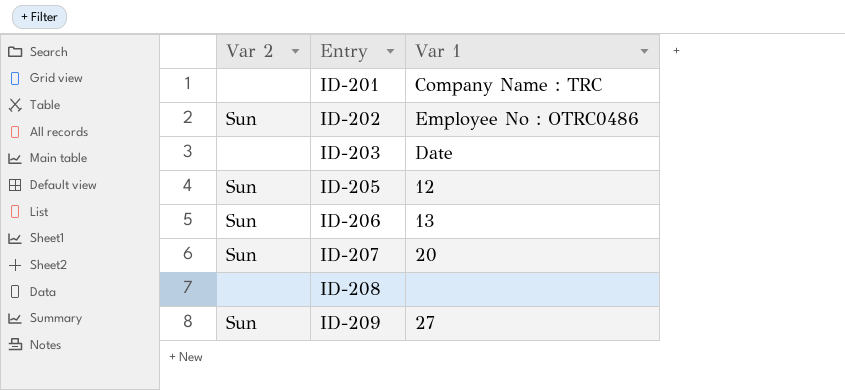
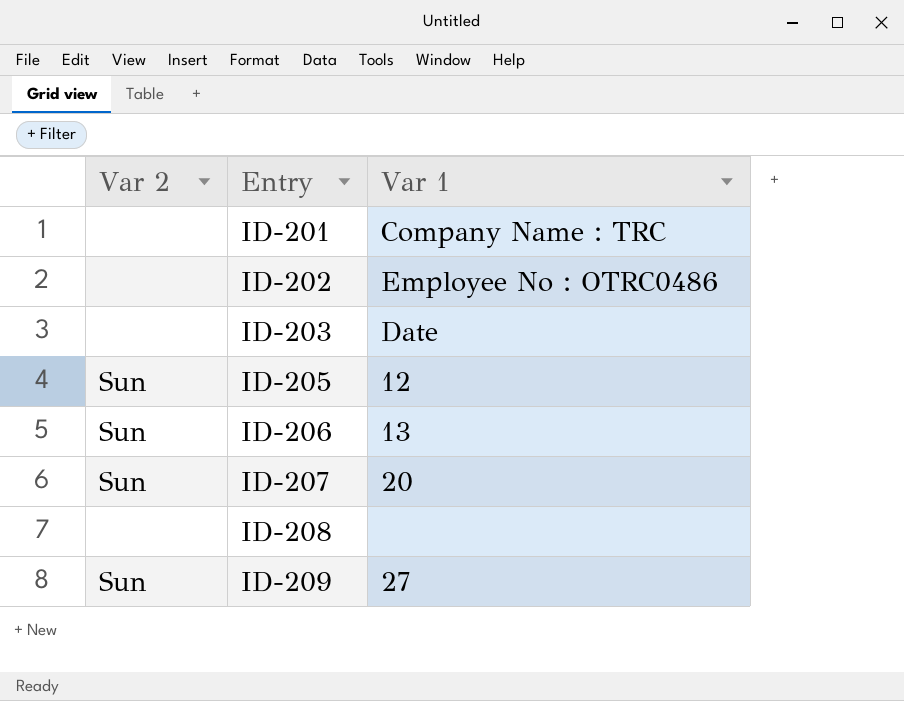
ID-202 | Var 2: Sun -> none

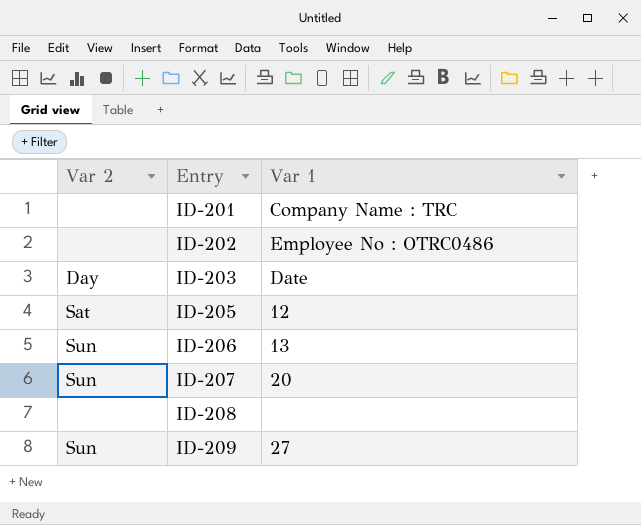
ID-203 | Var 2: none -> Day
ID-205 | Var 2: Sun -> Sat

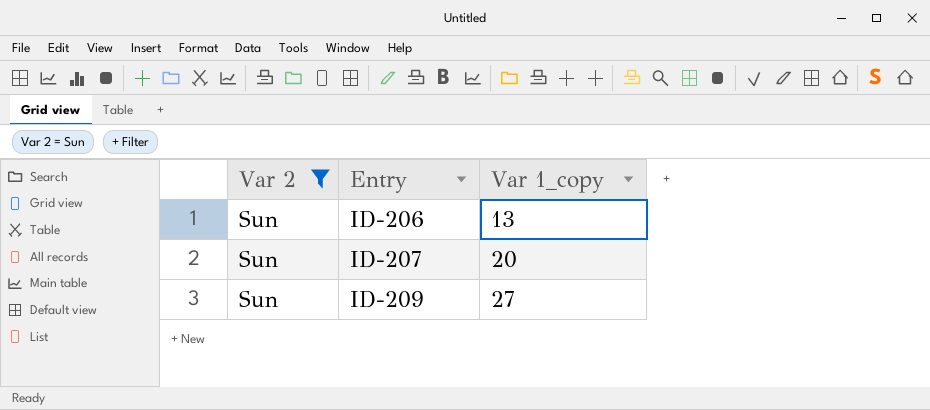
filter: none -> Var 2 = Sun
column name: Var 1 -> Var 1_copy

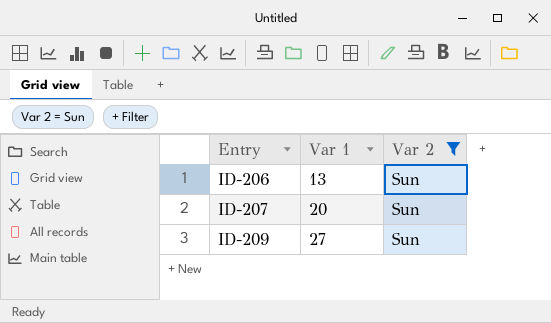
column name: Var 1_copy -> Var 1
column Var 2 | position: 1 -> 3

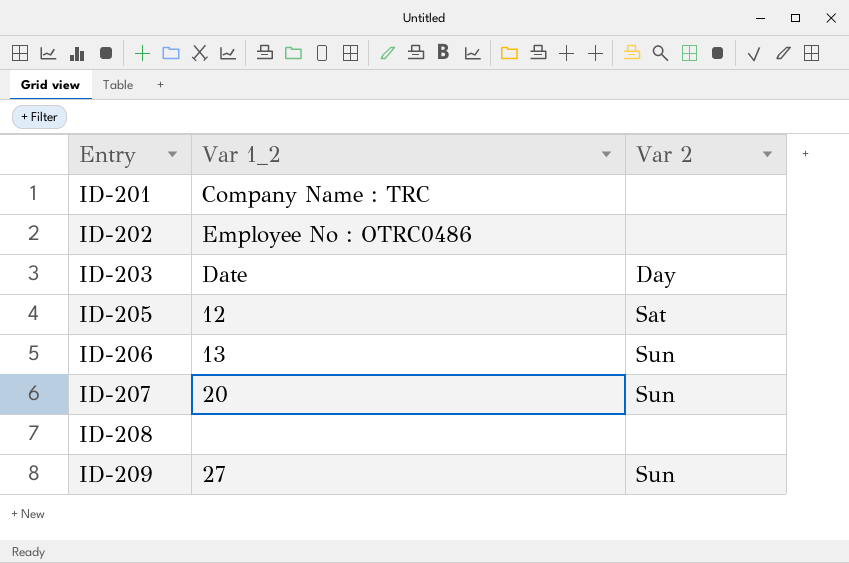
filter: Var 2 = Sun -> none
column name: Var 1 -> Var 1_2

